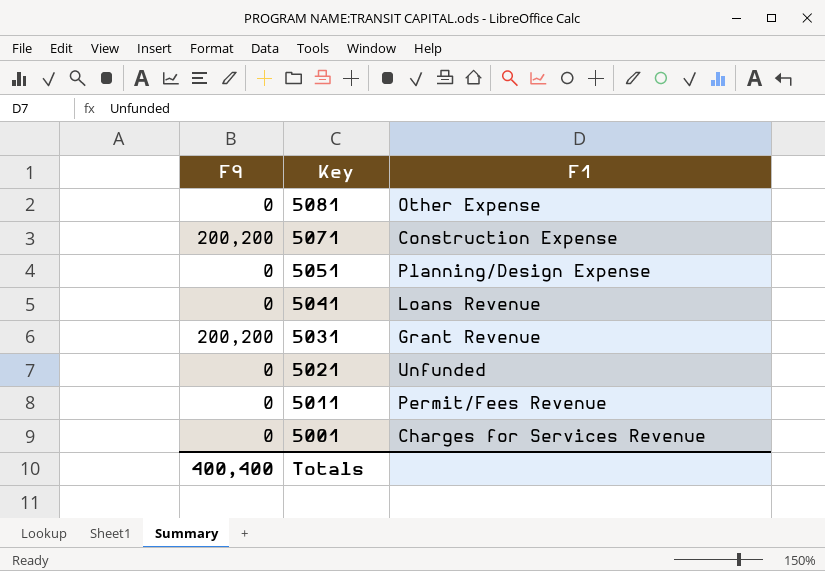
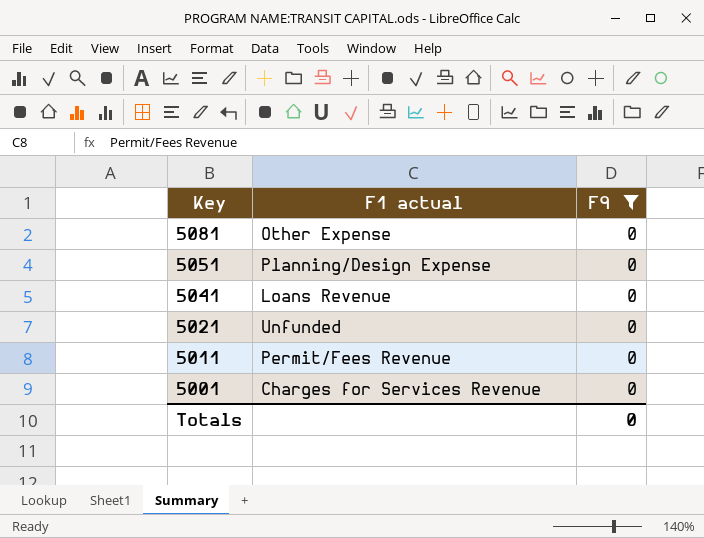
filter: none -> F9 = 0
column name: F1 -> F1 actual
column F9 | position: 1 -> 3
Totals | F9: 400,400 -> 0

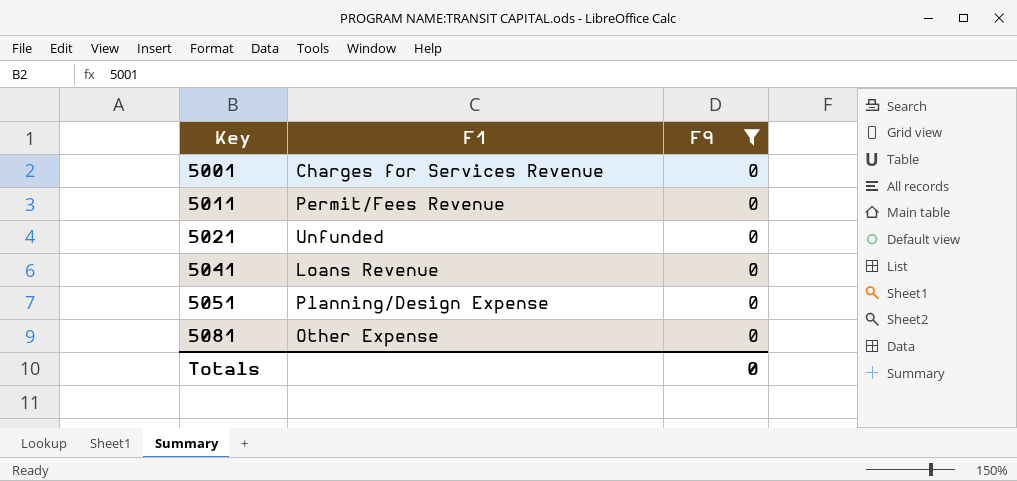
row order: Key descending -> Key ascending
column name: F1 actual -> F1

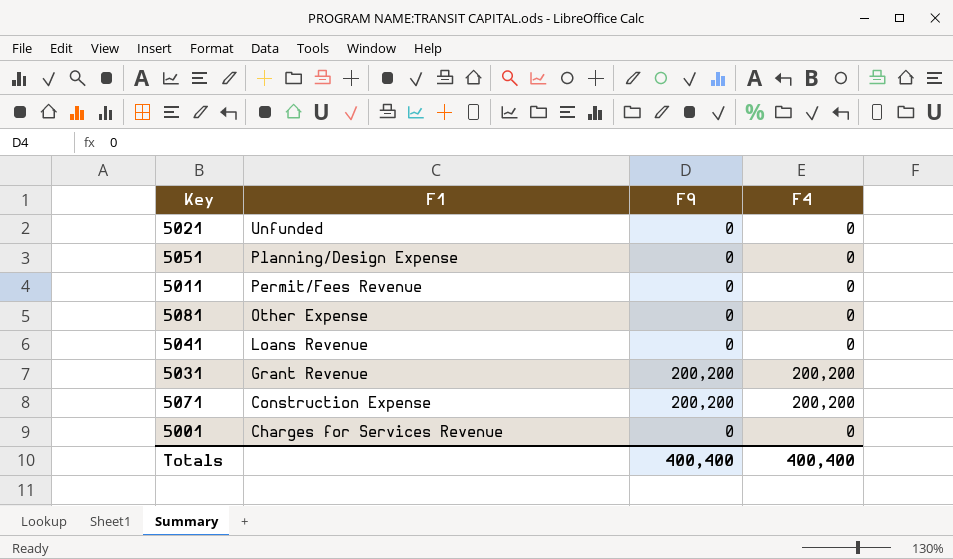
filter: F9 = 0 -> none
row order: Key ascending -> F1 descending
column F4 | position: none -> 4
Totals | F9: 0 -> 400,400

